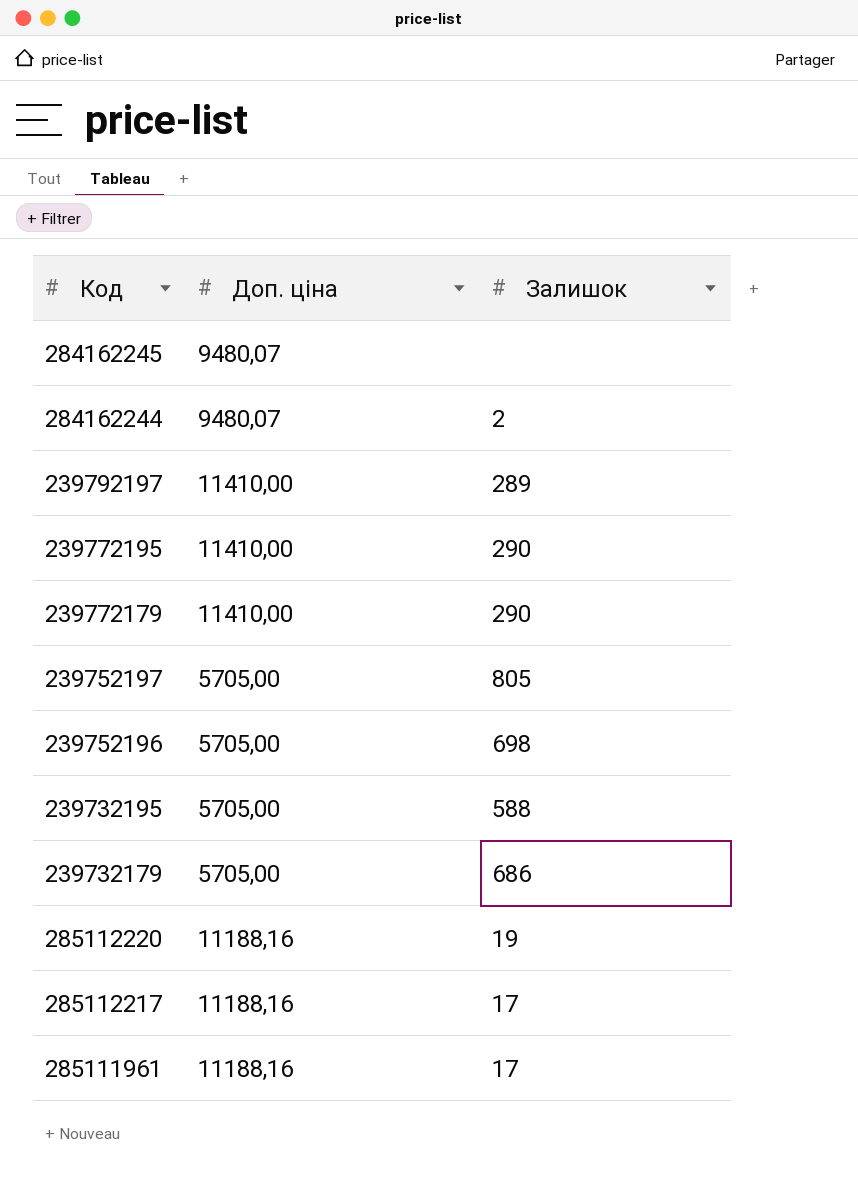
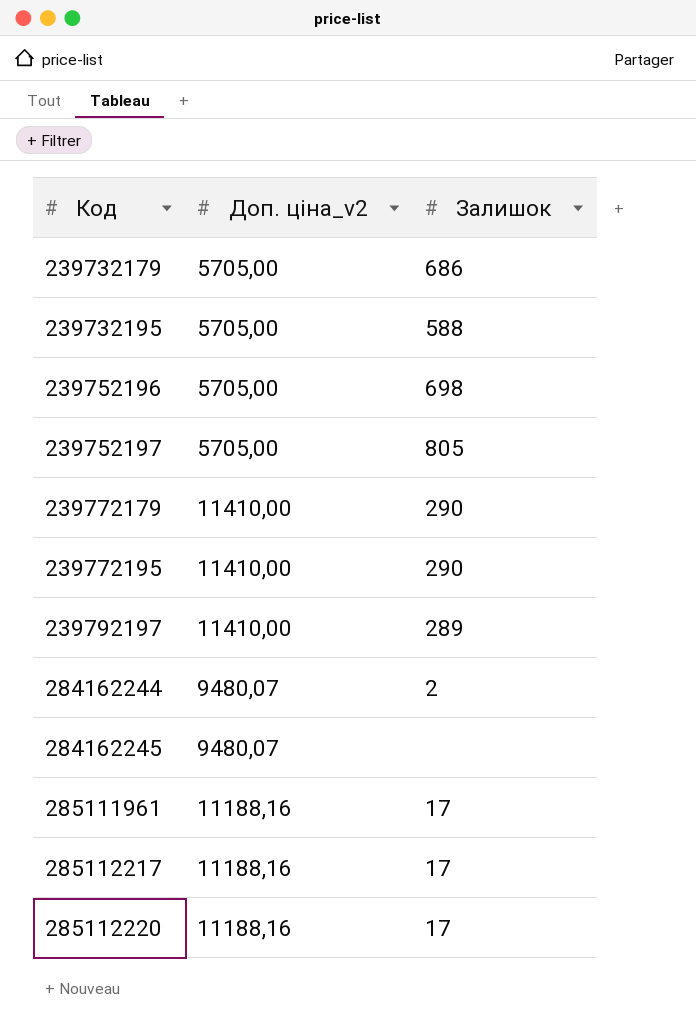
row order: none -> Код ascending
column name: Доп. ціна -> Доп. ціна_v2
285112220 | Залишок: 19 -> 17

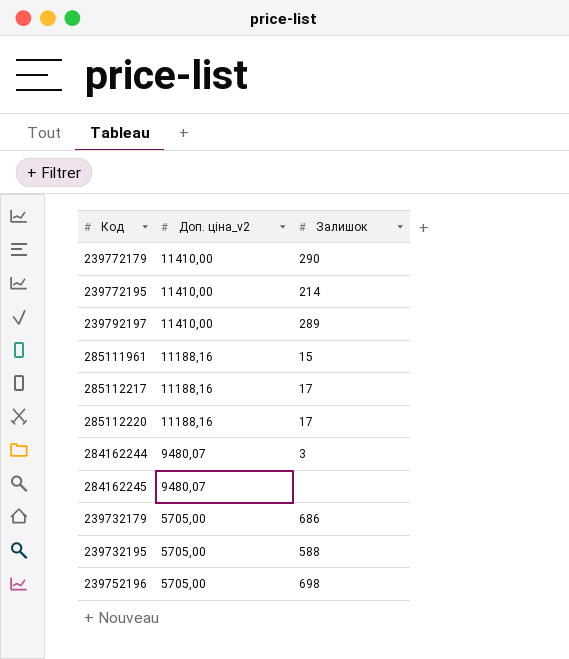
row order: Код ascending -> Доп. ціна_v2 descending
row 239752197: 5705,00 | 805 -> none
239772195 | Залишок: 290 -> 214
285111961 | Залишок: 17 -> 15
284162244 | Залишок: 2 -> 3

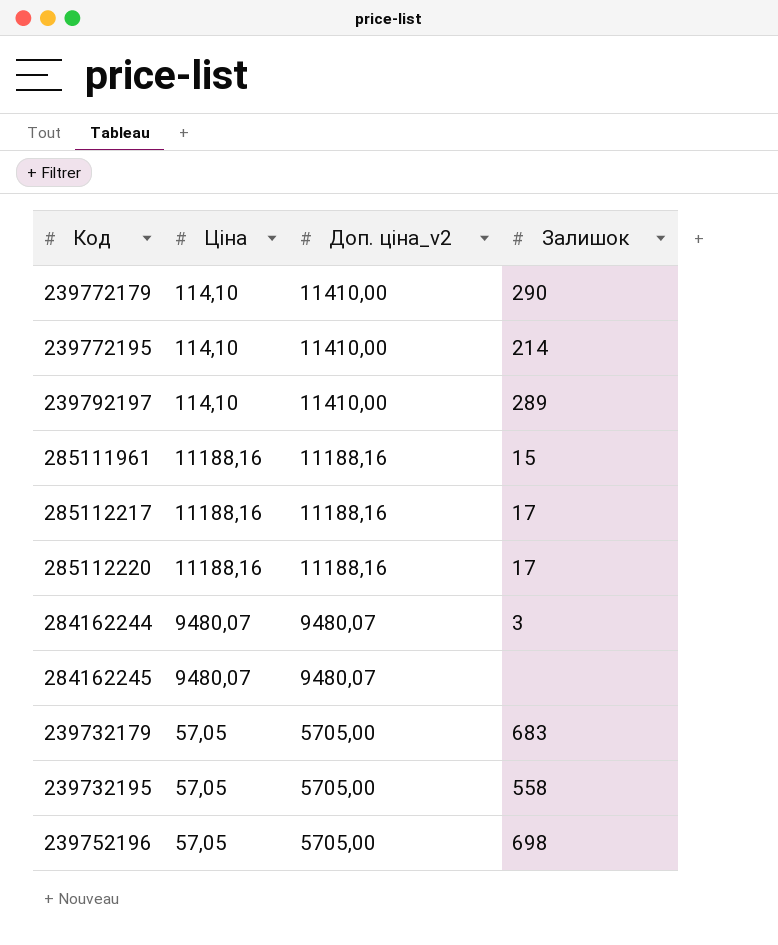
column Ціна | position: none -> 2
239732179 | Залишок: 686 -> 683
239732195 | Залишок: 588 -> 558

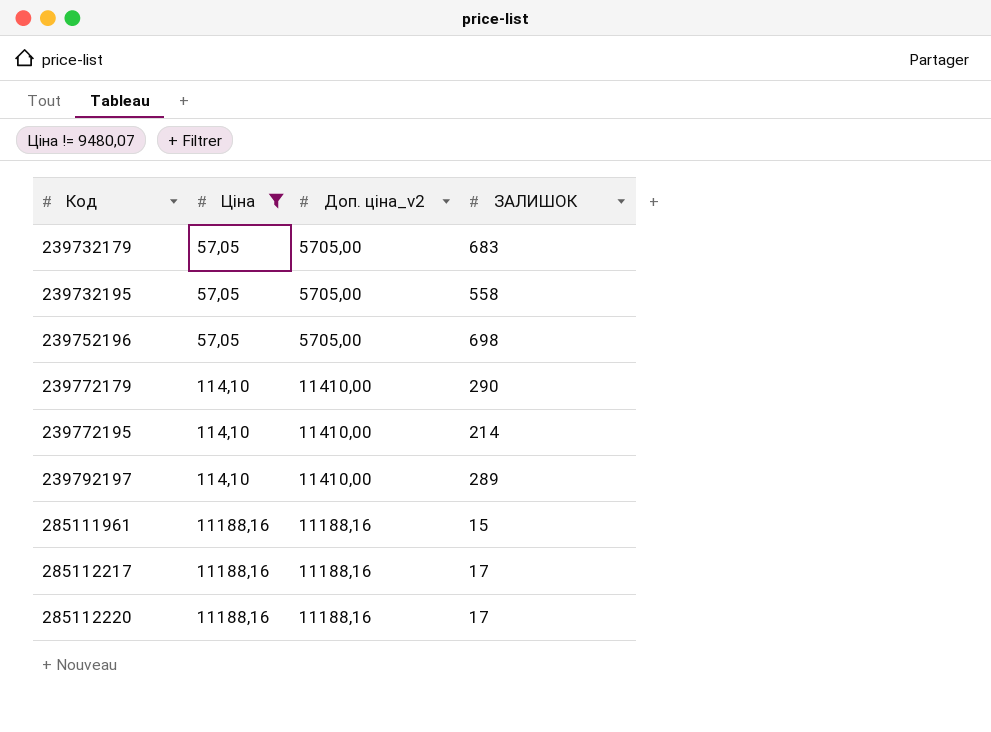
filter: none -> Ціна != 9480,07
row order: Доп. ціна_v2 descending -> Код ascending
column name: Залишок -> ЗАЛИШОК

